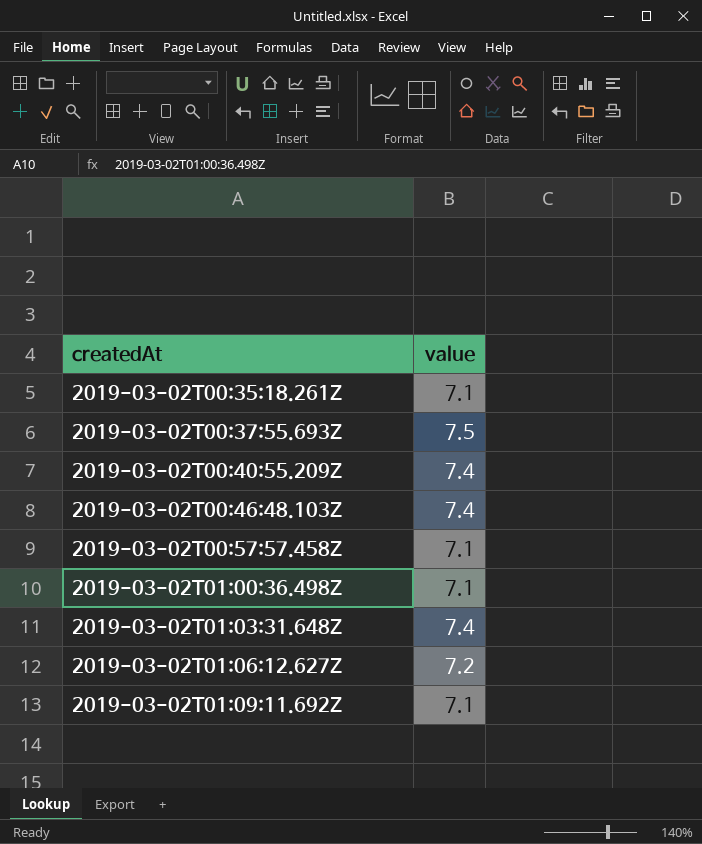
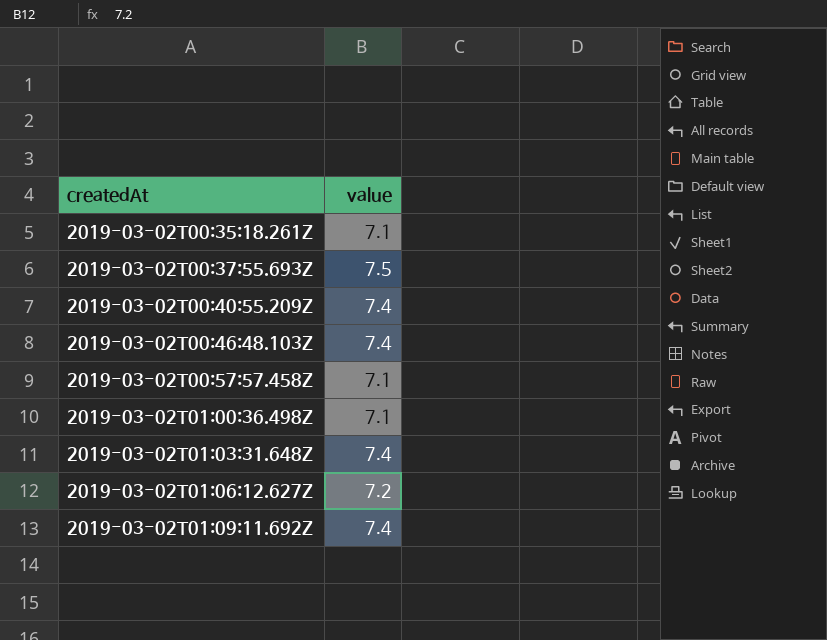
2019-03-02T01:09:11.692Z | value: 7.1 -> 7.4

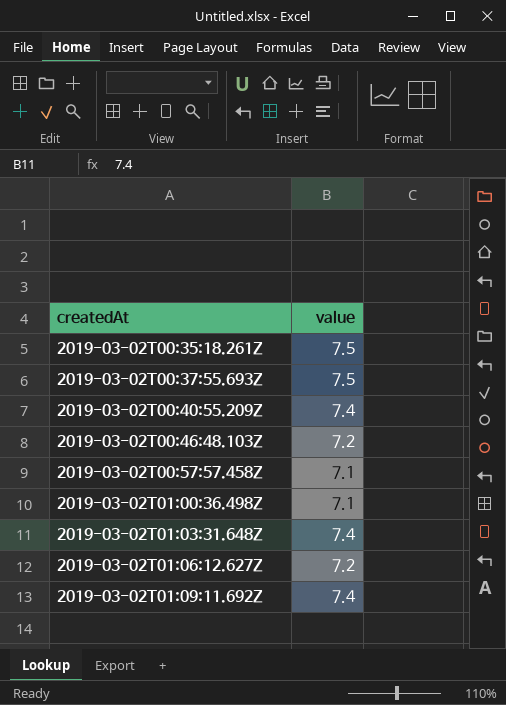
2019-03-02T00:35:18.261Z | value: 7.1 -> 7.5
2019-03-02T00:46:48.103Z | value: 7.4 -> 7.2

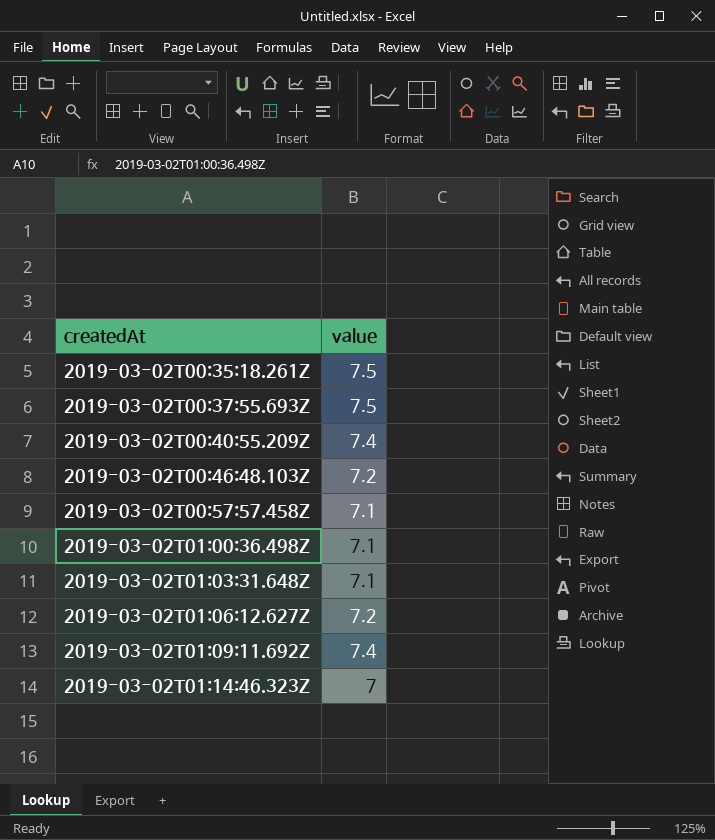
2019-03-02T01:03:31.648Z | value: 7.4 -> 7.1
row 2019-03-02T01:14:46.323Z: none -> 7

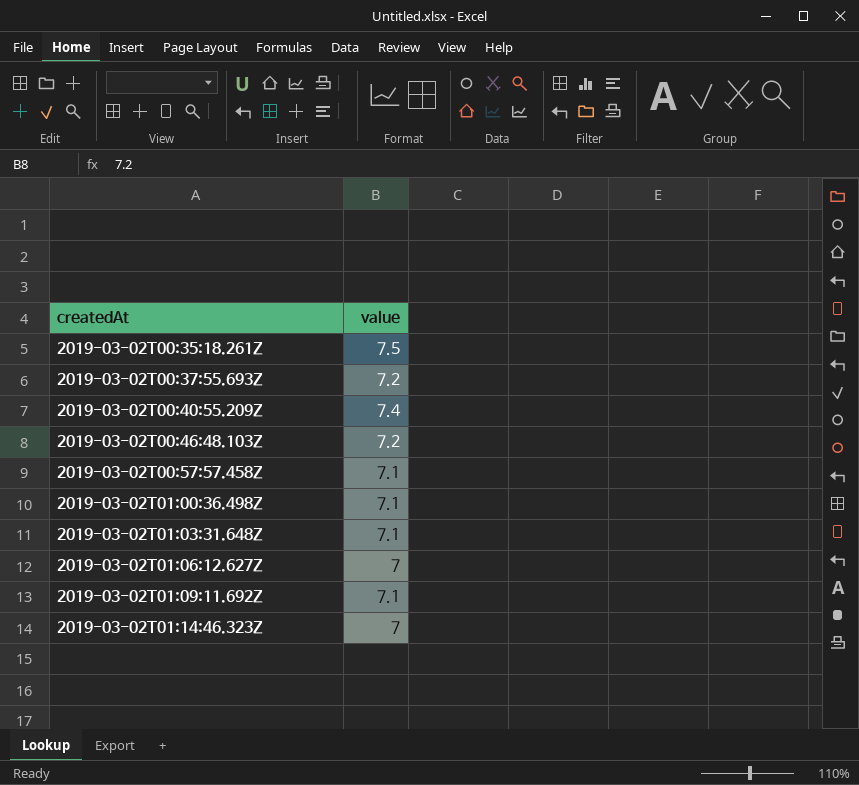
2019-03-02T00:37:55.693Z | value: 7.5 -> 7.2
2019-03-02T01:06:12.627Z | value: 7.2 -> 7
2019-03-02T01:09:11.692Z | value: 7.4 -> 7.1

